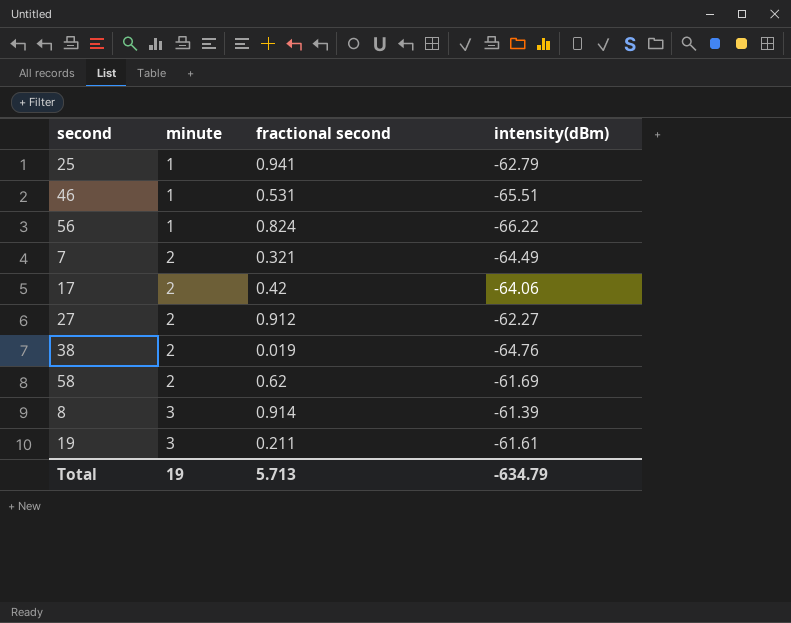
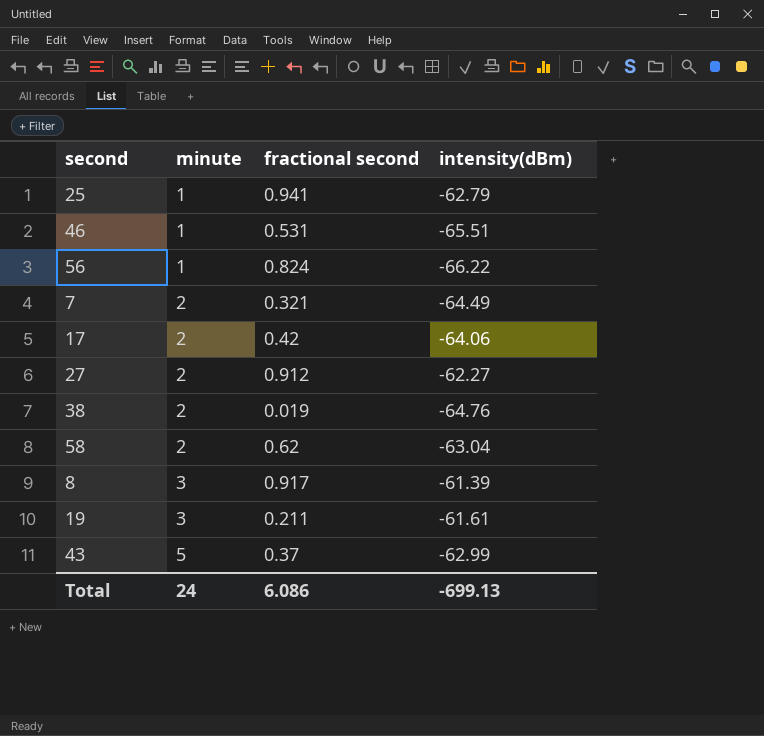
58 | intensity(dBm): -61.69 -> -63.04
8 | fractional second: 0.914 -> 0.917
row 43: none -> 5 | 0.37 | -62.99
Total | minute: 19 -> 24
Total | fractional second: 5.713 -> 6.086
Total | intensity(dBm): -634.79 -> -699.13

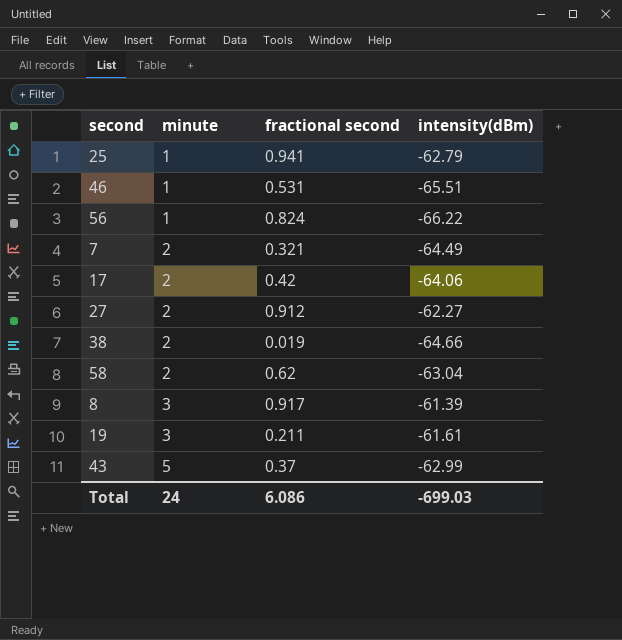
38 | intensity(dBm): -64.76 -> -64.66
Total | intensity(dBm): -699.13 -> -699.03

